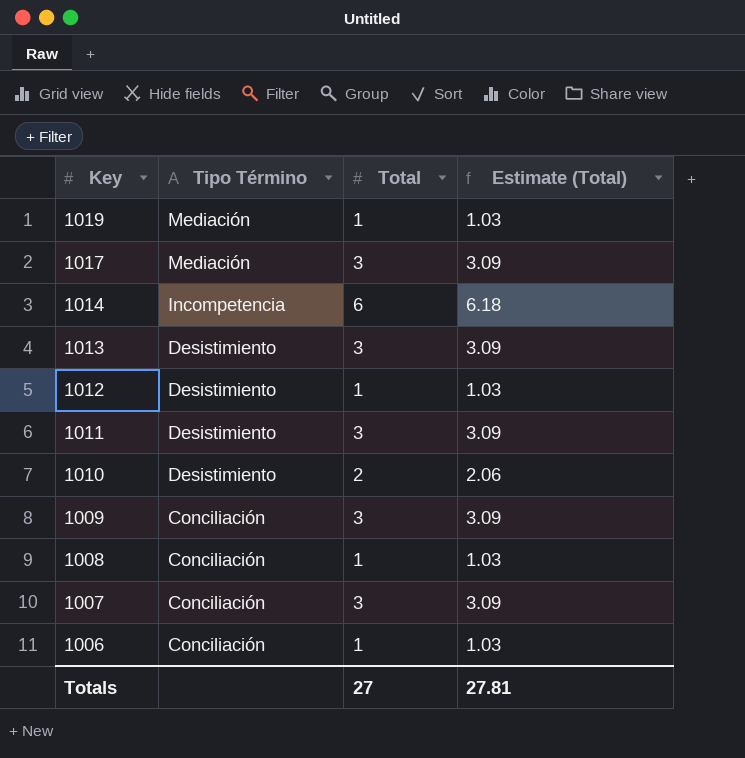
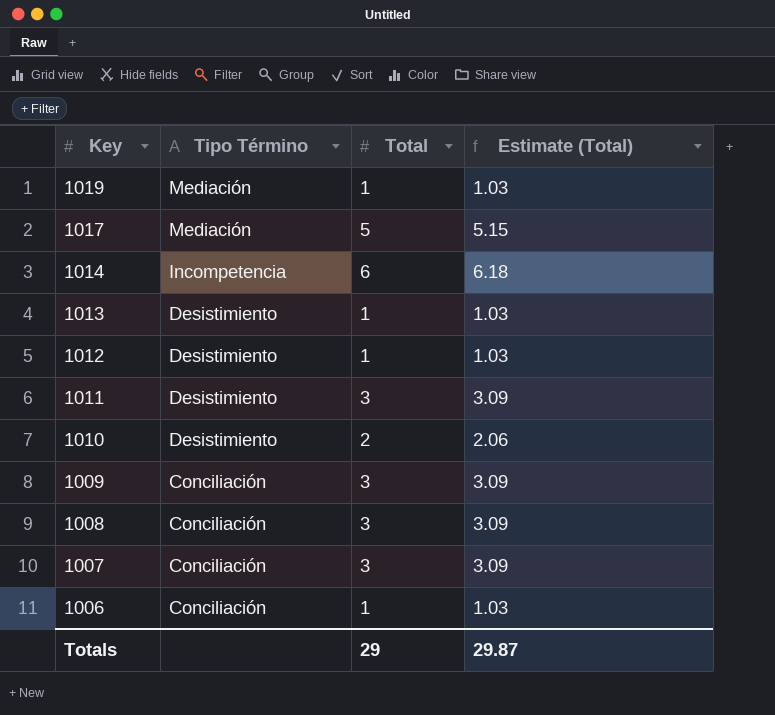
1017 | Total: 3 -> 5
1017 | Estimate (Total): 3.09 -> 5.15
1013 | Total: 3 -> 1
1013 | Estimate (Total): 3.09 -> 1.03
1008 | Total: 1 -> 3
1008 | Estimate (Total): 1.03 -> 3.09
Totals | Total: 27 -> 29
Totals | Estimate (Total): 27.81 -> 29.87

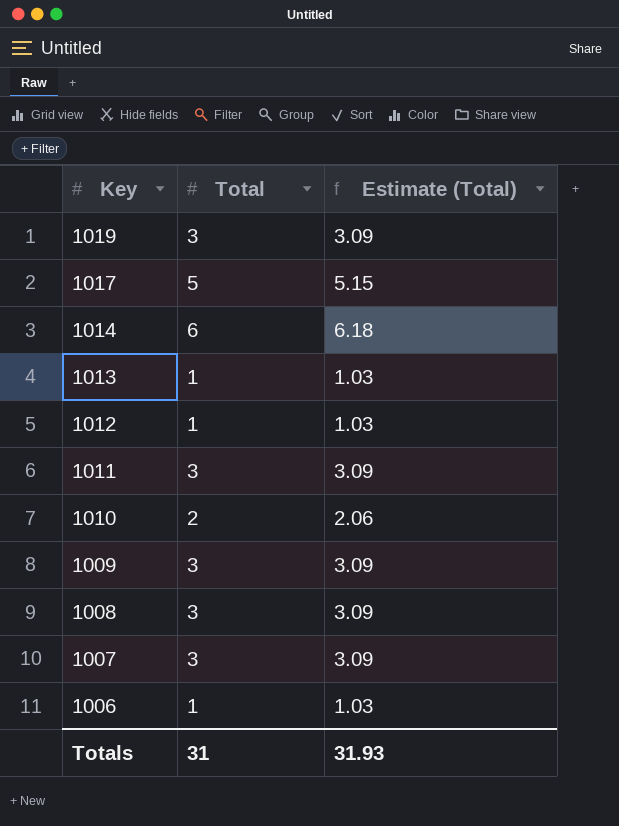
column Tipo Término | position: 2 -> none
1019 | Total: 1 -> 3
1019 | Estimate (Total): 1.03 -> 3.09
Totals | Total: 29 -> 31
Totals | Estimate (Total): 29.87 -> 31.93

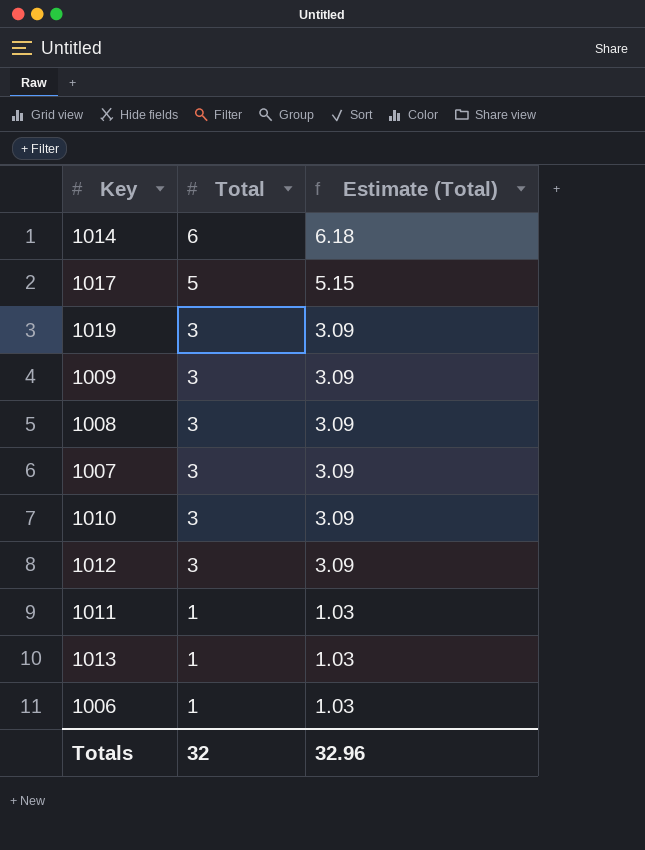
row order: Key descending -> Total descending
1010 | Total: 2 -> 3
1010 | Estimate (Total): 2.06 -> 3.09
1012 | Total: 1 -> 3
1012 | Estimate (Total): 1.03 -> 3.09
1011 | Total: 3 -> 1
1011 | Estimate (Total): 3.09 -> 1.03
Totals | Total: 31 -> 32
Totals | Estimate (Total): 31.93 -> 32.96

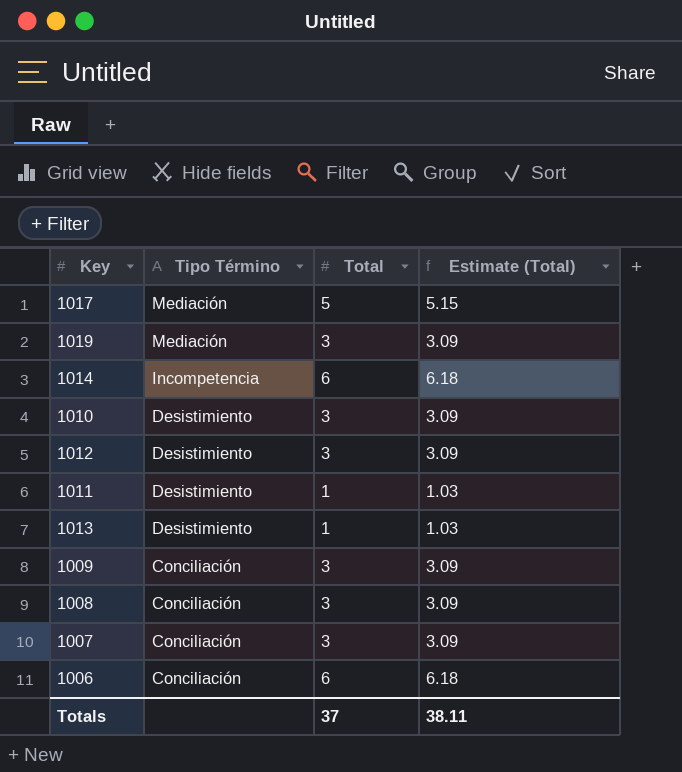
row order: Total descending -> Tipo Término descending
column Tipo Término | position: none -> 2
1006 | Total: 1 -> 6
1006 | Estimate (Total): 1.03 -> 6.18
Totals | Total: 32 -> 37
Totals | Estimate (Total): 32.96 -> 38.11

